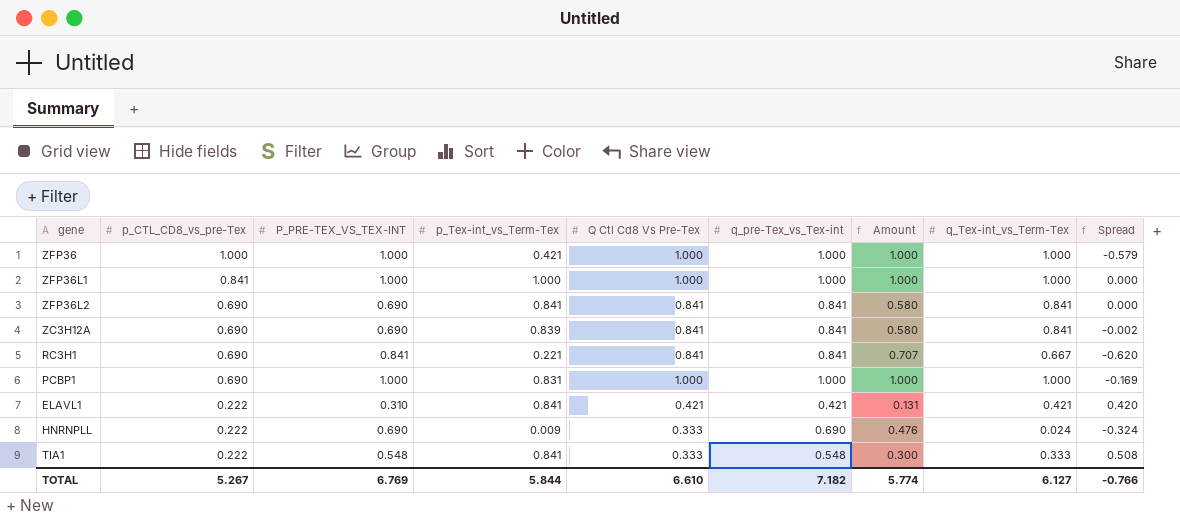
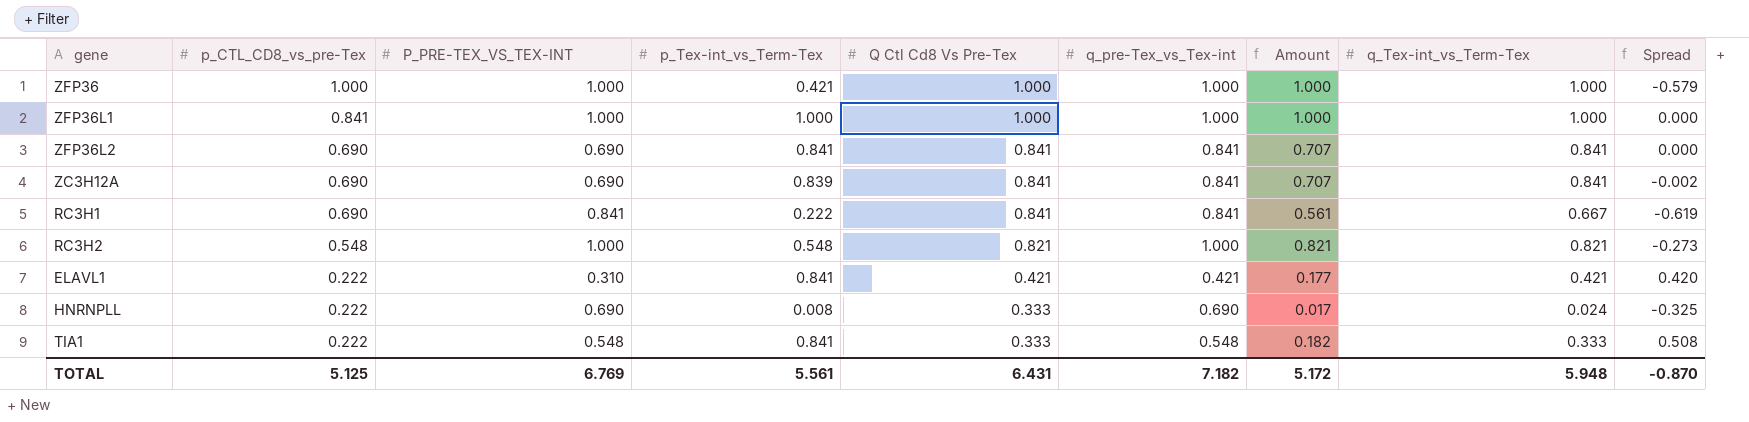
column Amount | formula: [P_PRE-TEX_VS_TEX-INT] * [q_pre-Tex_vs_Tex-int] -> [q_pre-Tex_vs_Tex-int] * [q_Tex-int_vs_Term-Tex]
row PCBP1: 0.690 | 1.000 | 0.831 | 1.000 | 1.000 | 1.000 | 1.000 | -0.169 -> none
RC3H1 | p_Tex-int_vs_Term-Tex: 0.221 -> 0.222
RC3H1 | Spread: -0.620 -> -0.619
row RC3H2: none -> 0.548 | 1.000 | 0.548 | 0.821 | 1.000 | 0.821 | 0.821 | -0.273
HNRNPLL | p_Tex-int_vs_Term-Tex: 0.009 -> 0.008
HNRNPLL | Spread: -0.324 -> -0.325
TOTAL | p_CTL_CD8_vs_pre-Tex: 5.267 -> 5.125
TOTAL | p_Tex-int_vs_Term-Tex: 5.844 -> 5.561
TOTAL | Q Ctl Cd8 Vs Pre-Tex: 6.610 -> 6.431
TOTAL | Amount: 5.774 -> 5.172
TOTAL | q_Tex-int_vs_Term-Tex: 6.127 -> 5.948
TOTAL | Spread: -0.766 -> -0.870

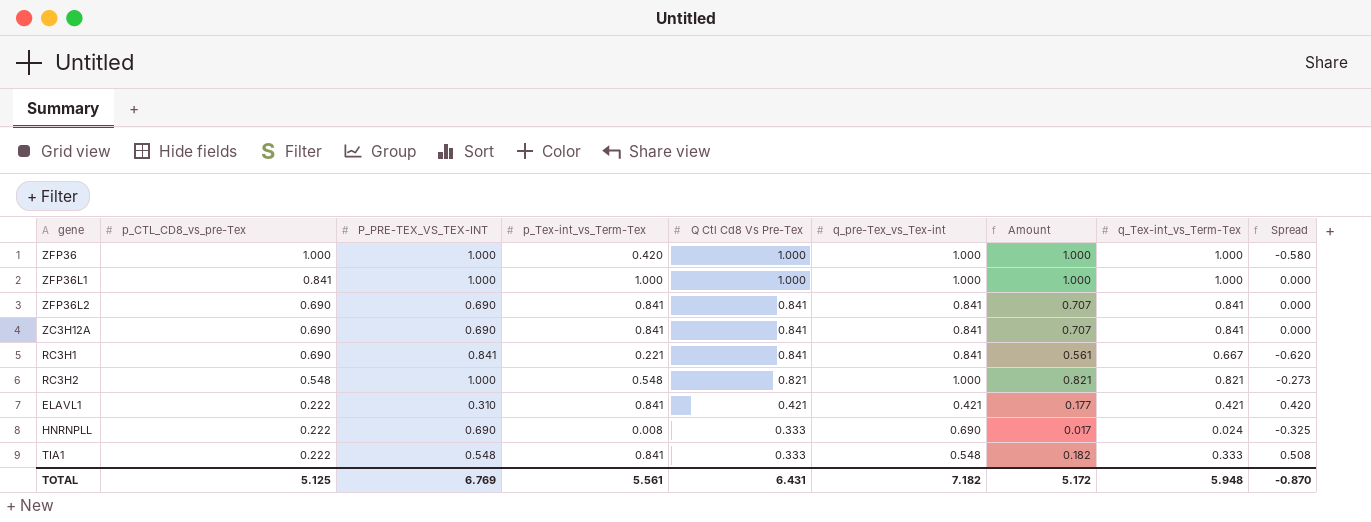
ZFP36 | p_Tex-int_vs_Term-Tex: 0.421 -> 0.420
ZFP36 | Spread: -0.579 -> -0.580
ZC3H12A | p_Tex-int_vs_Term-Tex: 0.839 -> 0.841
ZC3H12A | Spread: -0.002 -> 0.000
RC3H1 | p_Tex-int_vs_Term-Tex: 0.222 -> 0.221
RC3H1 | Spread: -0.619 -> -0.620

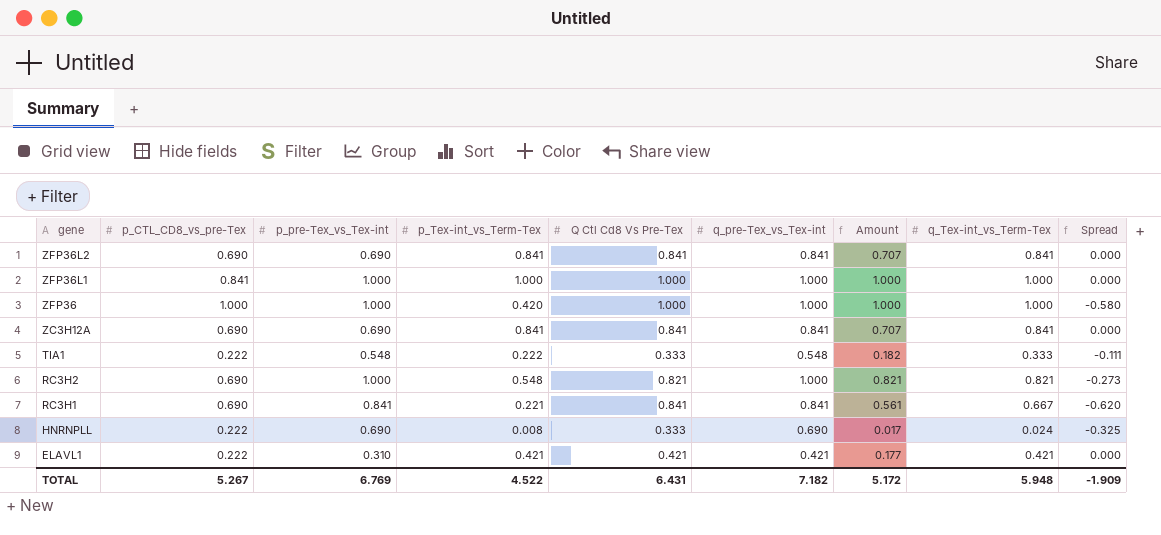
row order: p_CTL_CD8_vs_pre-Tex descending -> gene descending
column name: P_PRE-TEX_VS_TEX-INT -> p_pre-Tex_vs_Tex-int
TIA1 | p_Tex-int_vs_Term-Tex: 0.841 -> 0.222
TIA1 | Spread: 0.508 -> -0.111
RC3H2 | p_CTL_CD8_vs_pre-Tex: 0.548 -> 0.690
ELAVL1 | p_Tex-int_vs_Term-Tex: 0.841 -> 0.421
ELAVL1 | Spread: 0.420 -> 0.000
TOTAL | p_CTL_CD8_vs_pre-Tex: 5.125 -> 5.267
TOTAL | p_Tex-int_vs_Term-Tex: 5.561 -> 4.522
TOTAL | Spread: -0.870 -> -1.909

